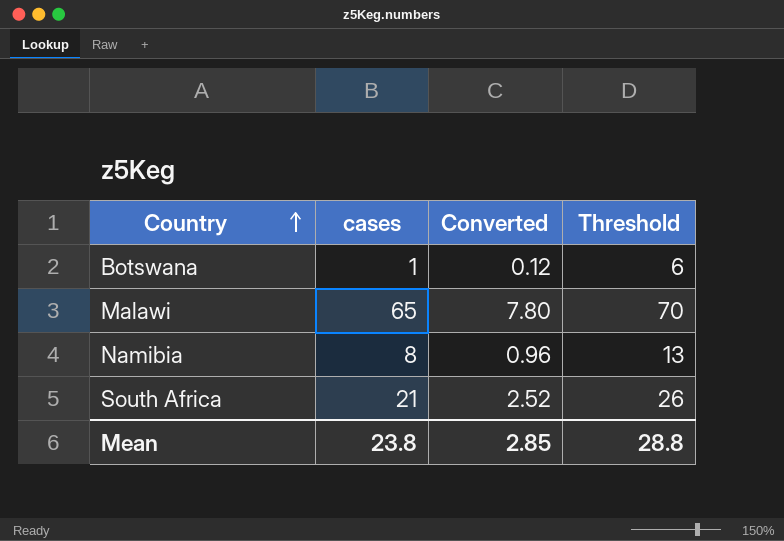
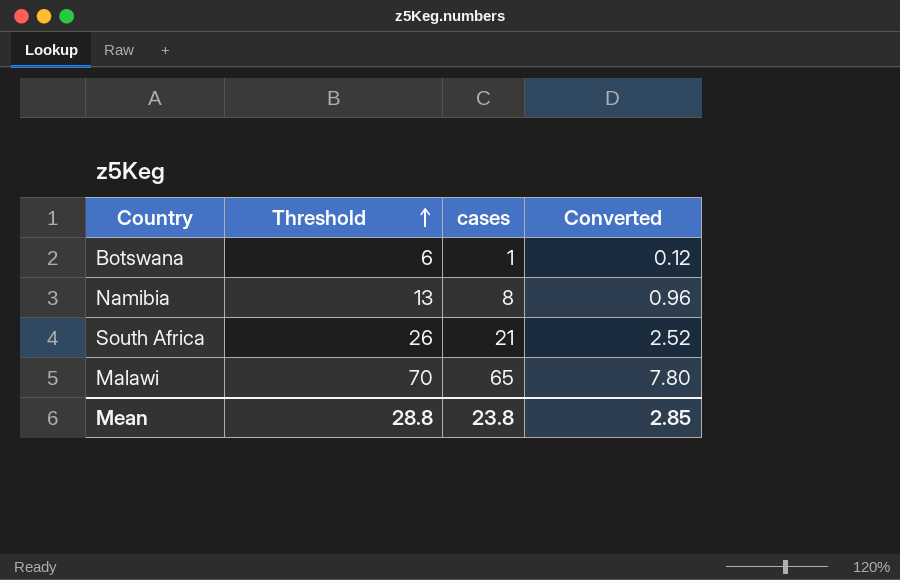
row order: Country ascending -> Threshold ascending
column Threshold | position: 4 -> 2

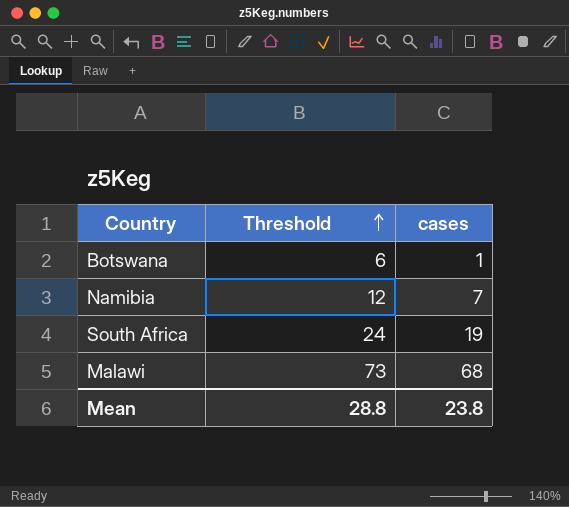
column Converted | formula: [cases] * 0.12 -> none
Namibia | Threshold: 13 -> 12
Namibia | cases: 8 -> 7
South Africa | Threshold: 26 -> 24
South Africa | cases: 21 -> 19
Malawi | Threshold: 70 -> 73
Malawi | cases: 65 -> 68

